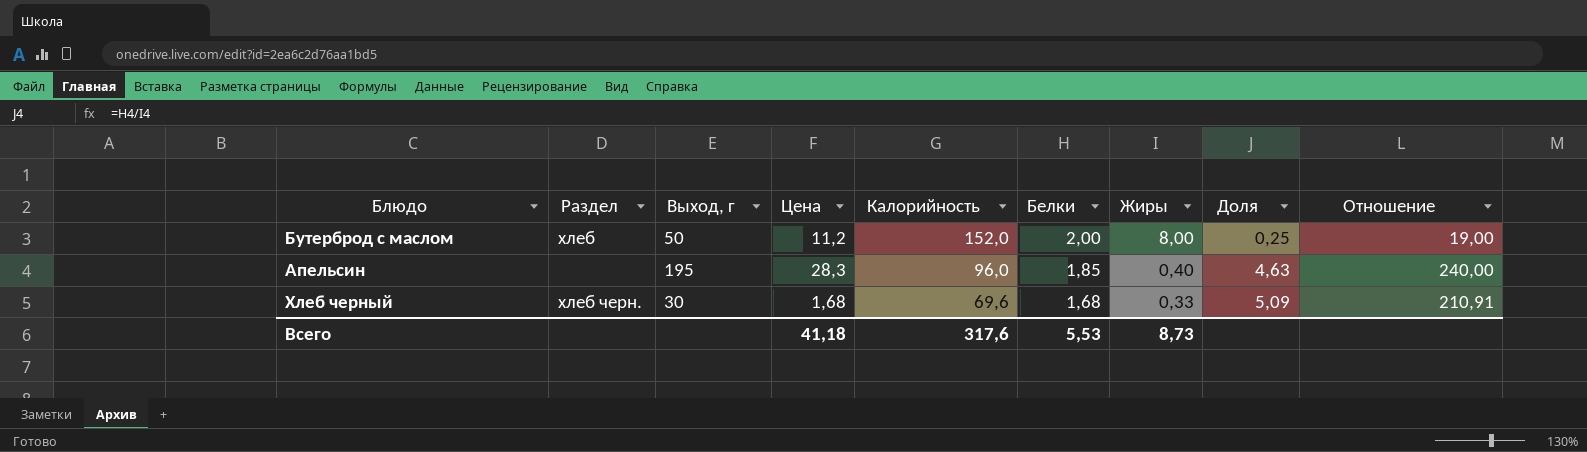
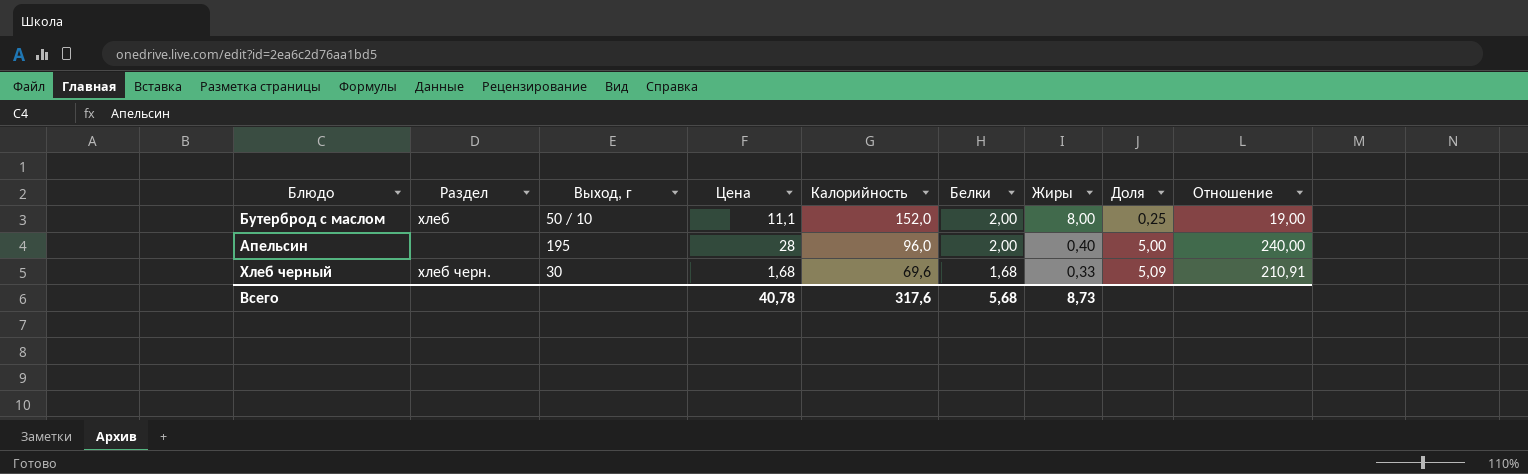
Бутерброд с маслом | Выход, г: 50 -> 50 / 10
Бутерброд с маслом | Цена: 11,2 -> 11,1
Апельсин | Цена: 28,3 -> 28
Апельсин | Белки: 1,85 -> 2,00
Апельсин | Доля: 4,63 -> 5,00
Всего | Цена: 41,18 -> 40,78
Всего | Белки: 5,53 -> 5,68

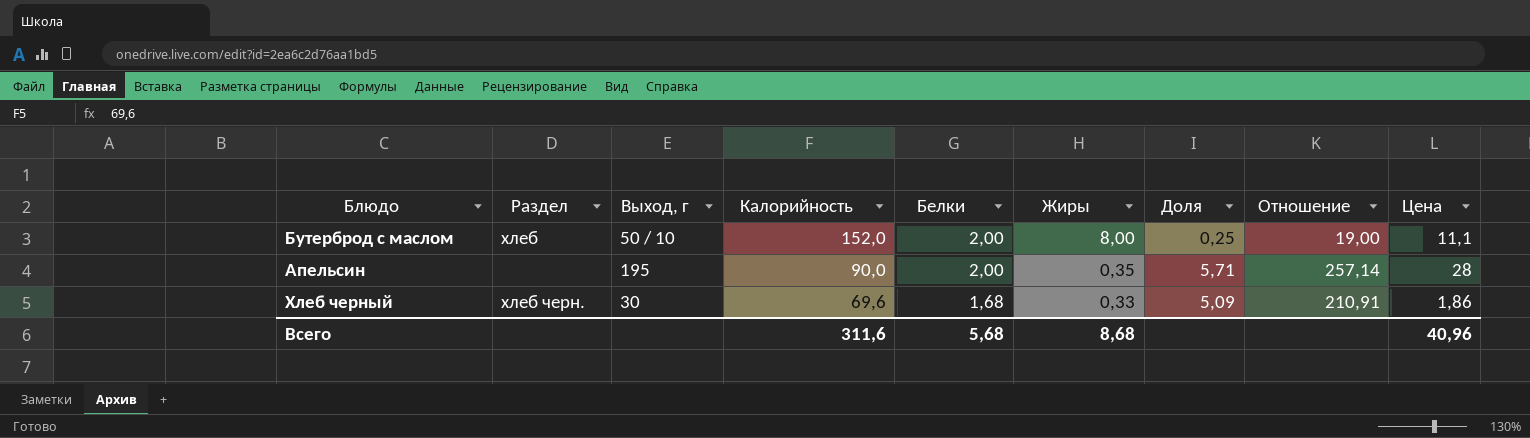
column Цена | position: 4 -> 9
Апельсин | Калорийность: 96,0 -> 90,0
Апельсин | Жиры: 0,40 -> 0,35
Апельсин | Доля: 5,00 -> 5,71
Апельсин | Отношение: 240,00 -> 257,14
Хлеб черный | Цена: 1,68 -> 1,86
Всего | Калорийность: 317,6 -> 311,6
Всего | Жиры: 8,73 -> 8,68
Всего | Цена: 40,78 -> 40,96

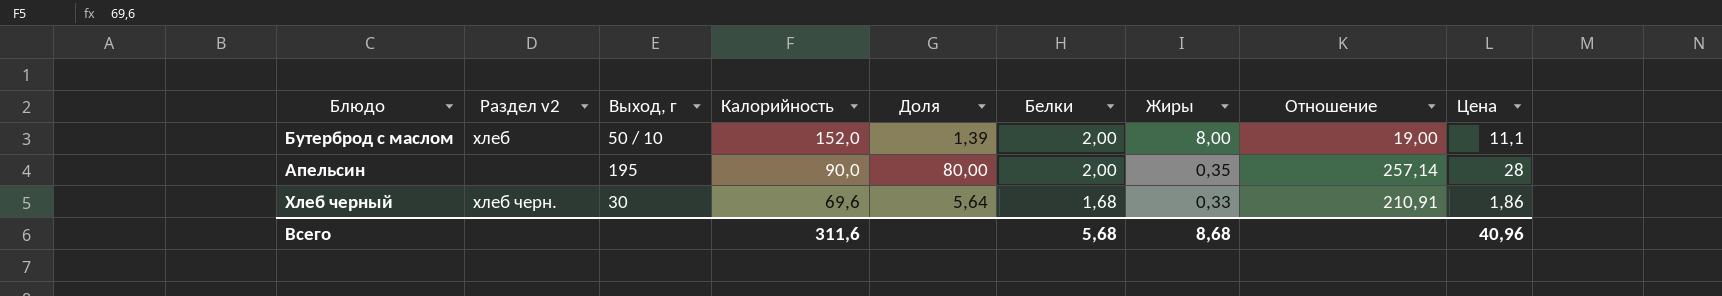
column name: Раздел -> Раздел v2
column Доля | formula: [Белки] / [Жиры] -> [Цена] / [Жиры]
column Доля | position: 7 -> 5

